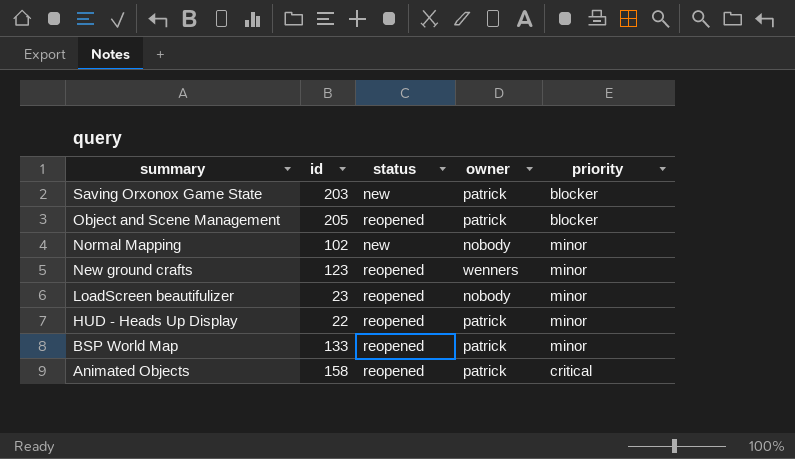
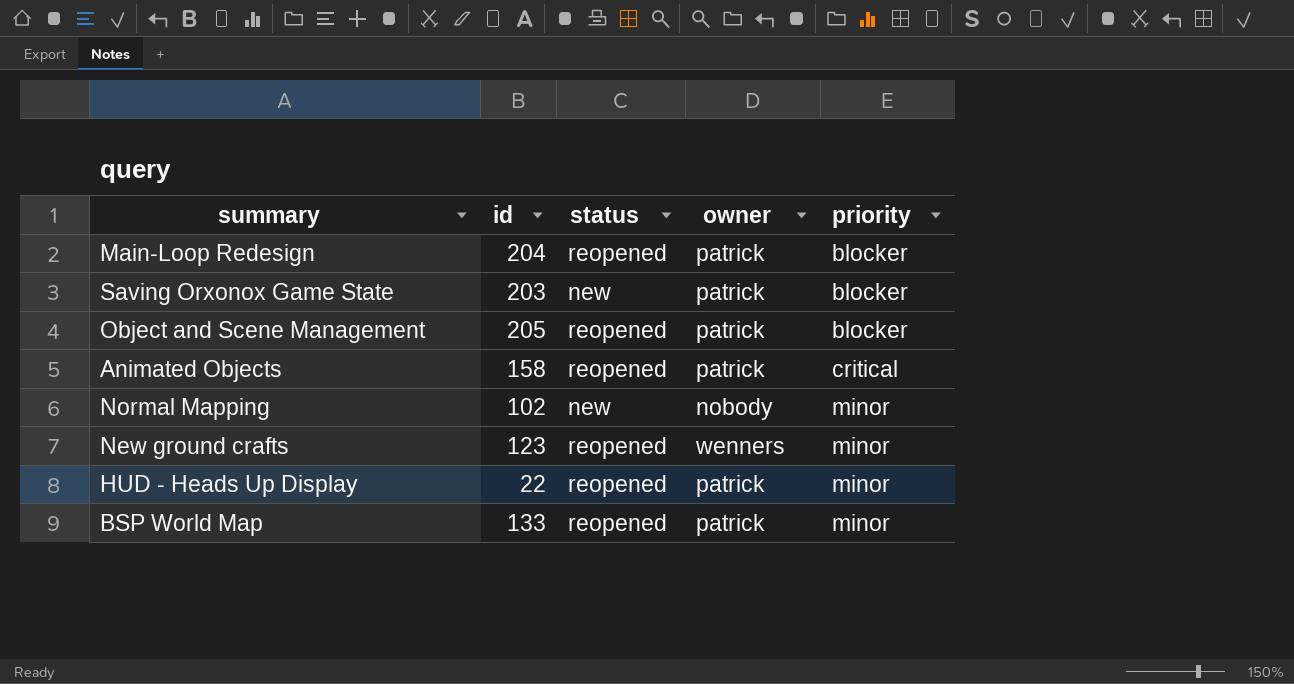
row order: summary descending -> priority ascending
row LoadScreen beautifulizer: 23 | reopened | nobody | minor -> none
row Main-Loop Redesign: none -> 204 | reopened | patrick | blocker

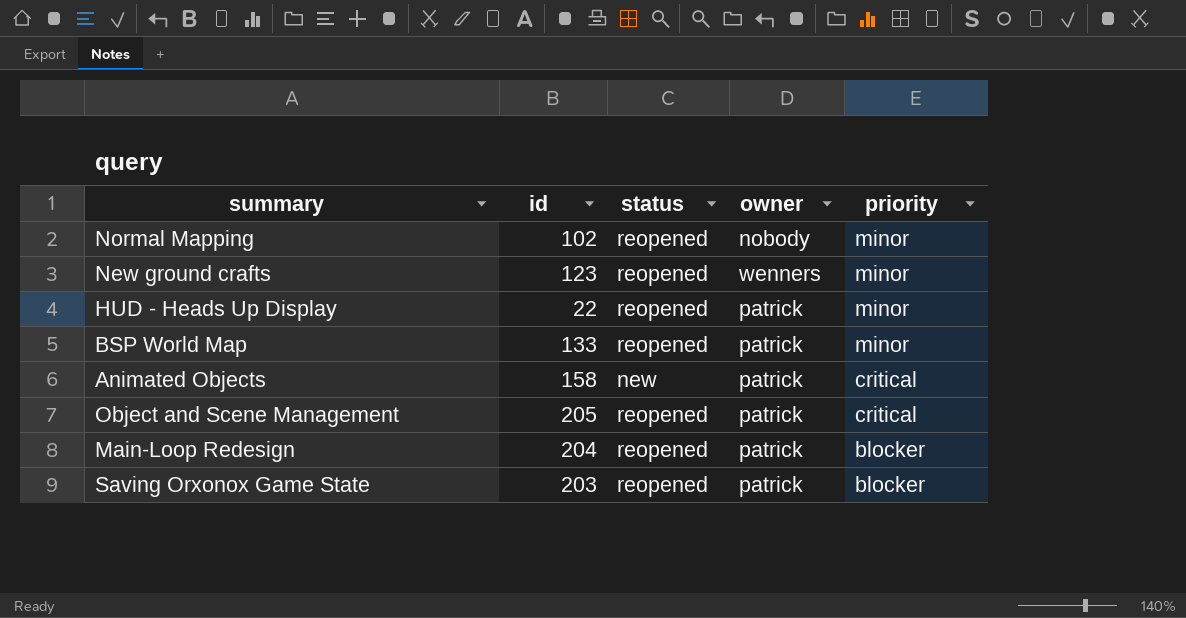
row order: priority ascending -> priority descending
Normal Mapping | status: new -> reopened
Animated Objects | status: reopened -> new
Object and Scene Management | priority: blocker -> critical
Saving Orxonox Game State | status: new -> reopened

